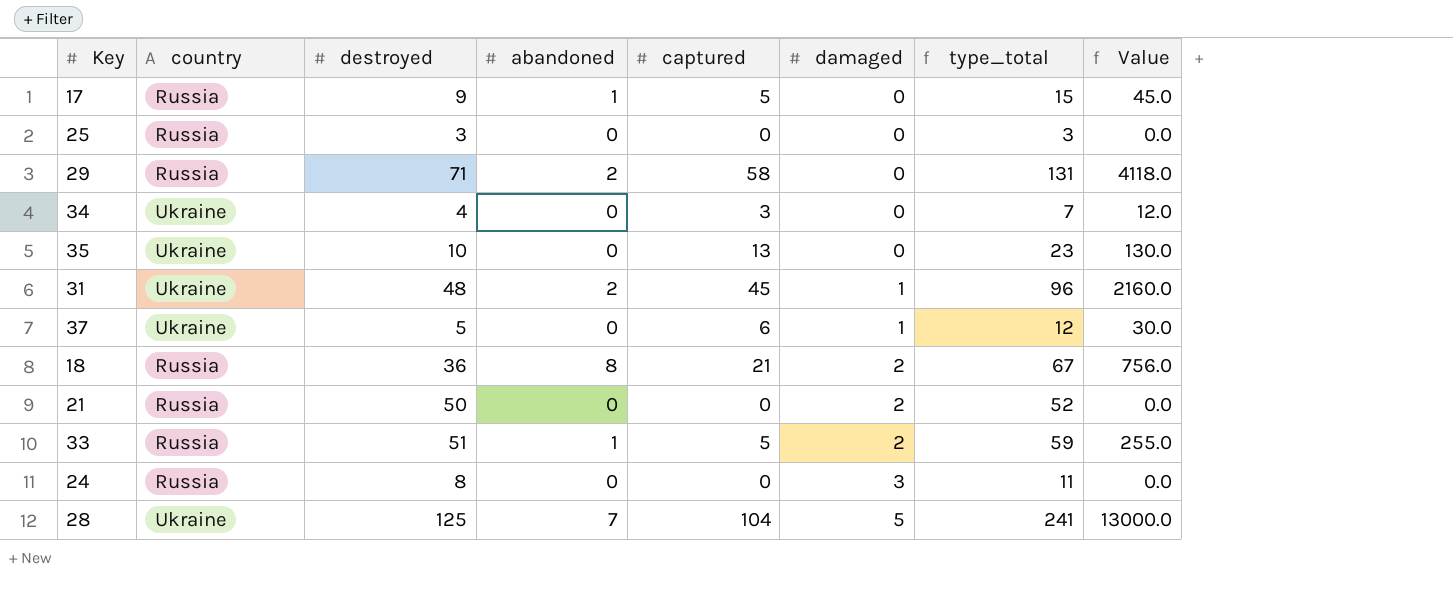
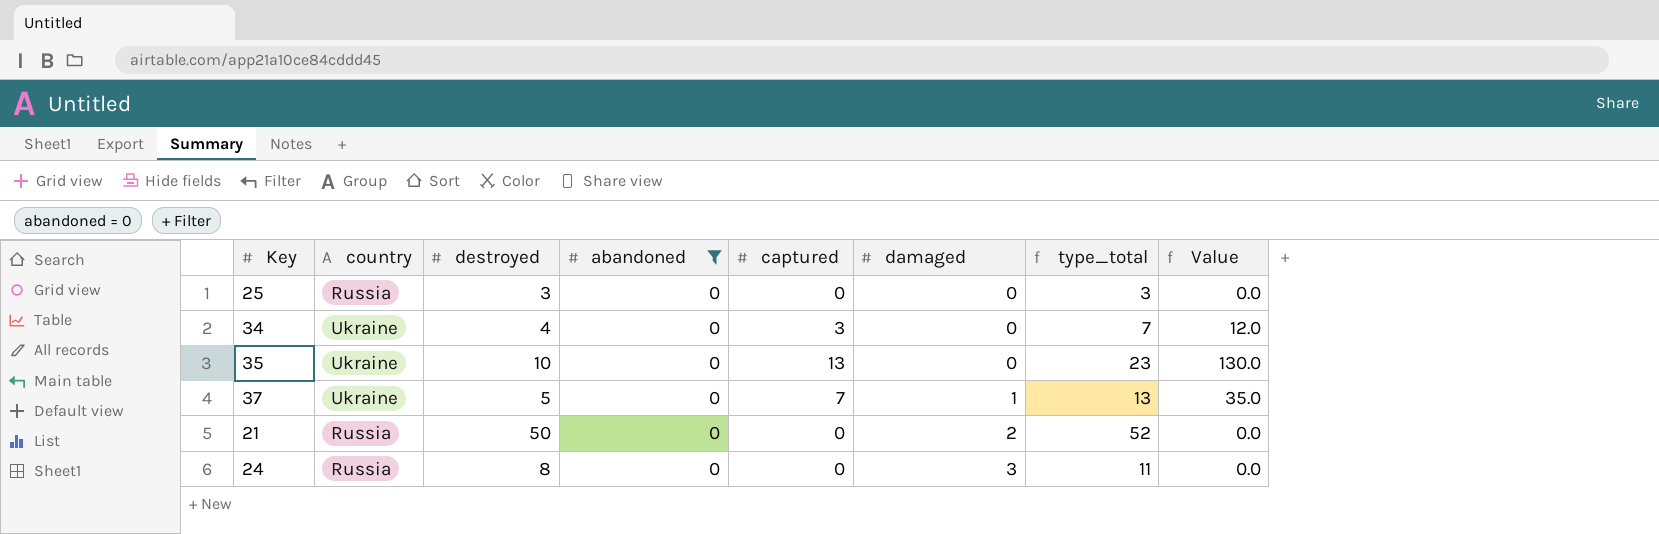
filter: none -> abandoned = 0
37 | captured: 6 -> 7
37 | type_total: 12 -> 13
37 | Value: 30.0 -> 35.0

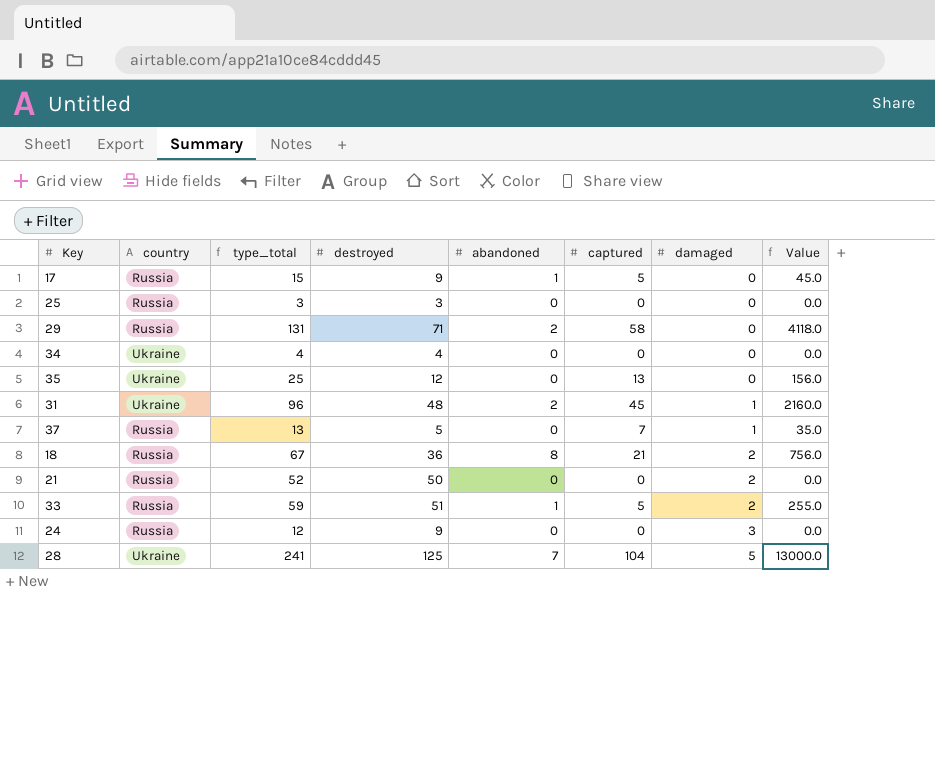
filter: abandoned = 0 -> none
column type_total | position: 7 -> 3
34 | type_total: 7 -> 4
34 | captured: 3 -> 0
34 | Value: 12.0 -> 0.0
35 | type_total: 23 -> 25
35 | destroyed: 10 -> 12
35 | Value: 130.0 -> 156.0
37 | country: Ukraine -> Russia
24 | type_total: 11 -> 12
24 | destroyed: 8 -> 9

